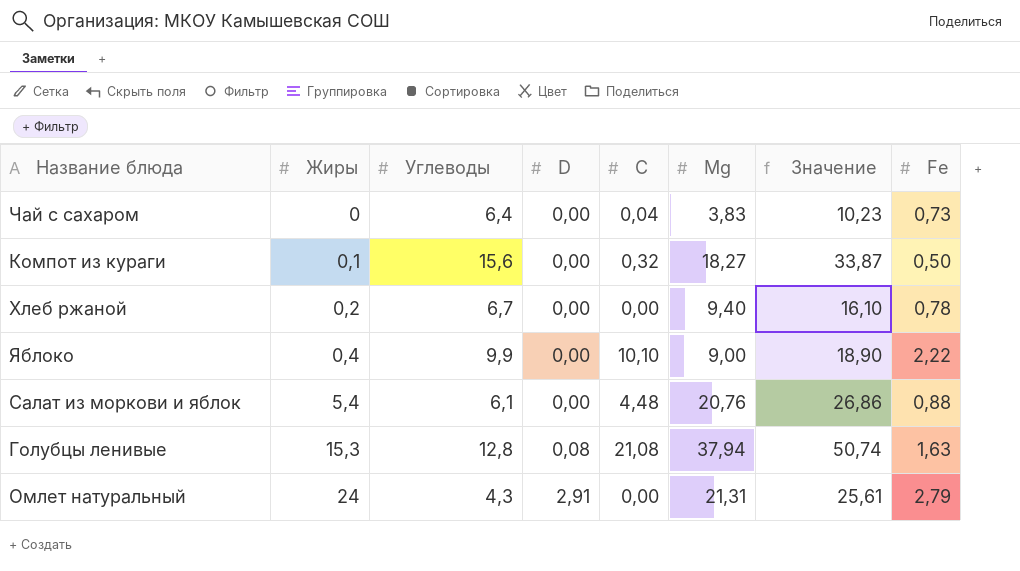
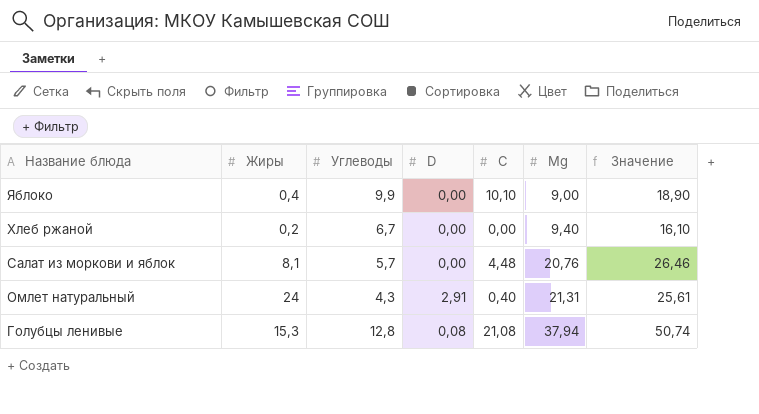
row order: Жиры ascending -> Название блюда descending
column Fe | position: 8 -> none
row Чай с сахаром: 0 | 6,4 | 0,00 | 0,04 | 3,83 | 10,23 | 0,73 -> none
row Компот из кураги: 0,1 | 15,6 | 0,00 | 0,32 | 18,27 | 33,87 | 0,50 -> none
Салат из моркови и яблок | Жиры: 5,4 -> 8,1
Салат из моркови и яблок | Углеводы: 6,1 -> 5,7
Салат из моркови и яблок | Значение: 26,86 -> 26,46
Омлет натуральный | C: 0,00 -> 0,40

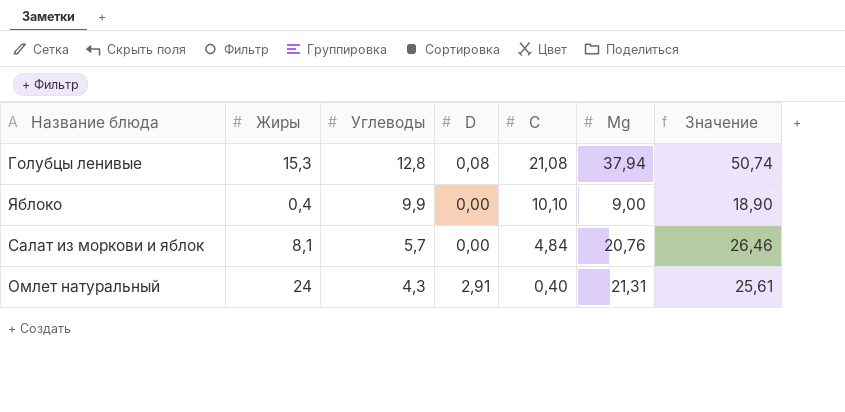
row order: Название блюда descending -> Углеводы descending
row Хлеб ржаной: 0,2 | 6,7 | 0,00 | 0,00 | 9,40 | 16,10 -> none
Салат из моркови и яблок | C: 4,48 -> 4,84

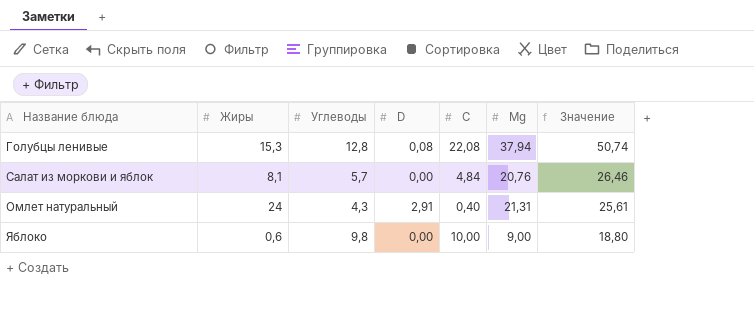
row order: Углеводы descending -> Значение descending
Голубцы ленивые | C: 21,08 -> 22,08
Яблоко | Жиры: 0,4 -> 0,6
Яблоко | Углеводы: 9,9 -> 9,8
Яблоко | C: 10,10 -> 10,00
Яблоко | Значение: 18,90 -> 18,80

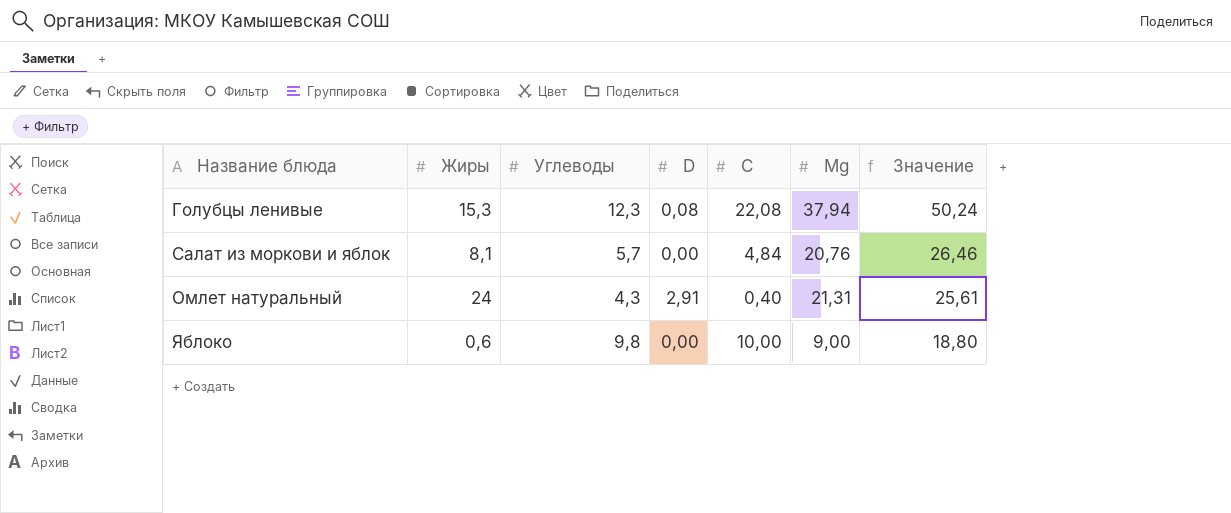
Голубцы ленивые | Углеводы: 12,8 -> 12,3
Голубцы ленивые | Значение: 50,74 -> 50,24

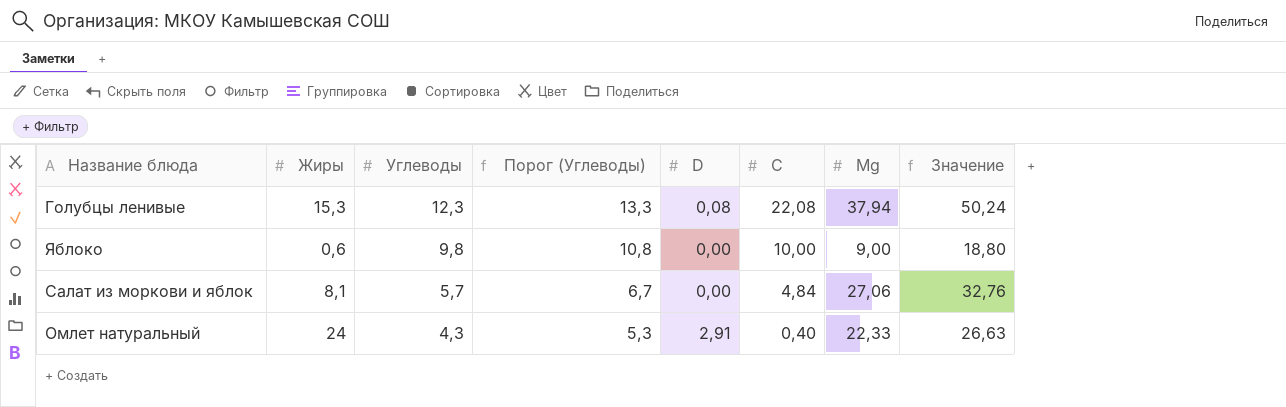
row order: Значение descending -> Углеводы descending
column Порог (Углеводы) | formula: none -> [Углеводы] + 1
Салат из моркови и яблок | Mg: 20,76 -> 27,06
Салат из моркови и яблок | Значение: 26,46 -> 32,76
Омлет натуральный | Mg: 21,31 -> 22,33
Омлет натуральный | Значение: 25,61 -> 26,63

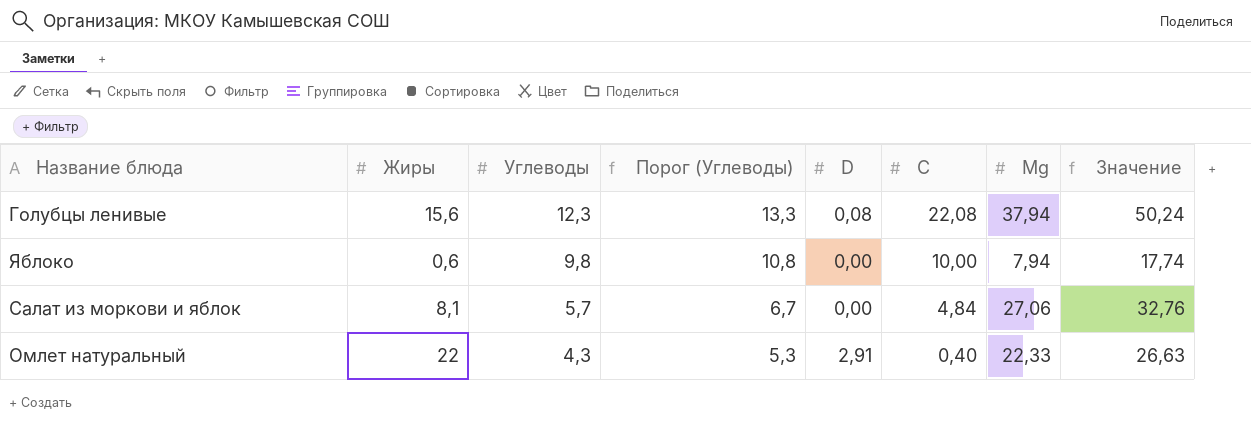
Голубцы ленивые | Жиры: 15,3 -> 15,6
Яблоко | Mg: 9,00 -> 7,94
Яблоко | Значение: 18,80 -> 17,74
Омлет натуральный | Жиры: 24 -> 22

